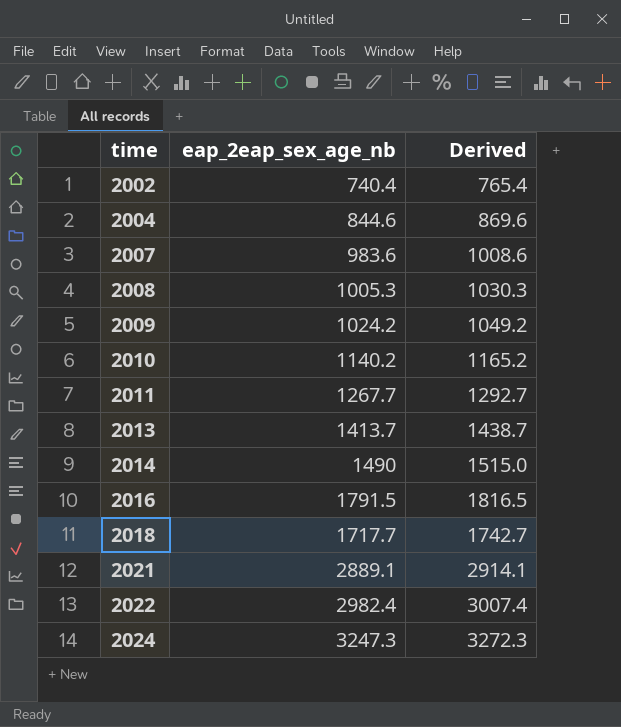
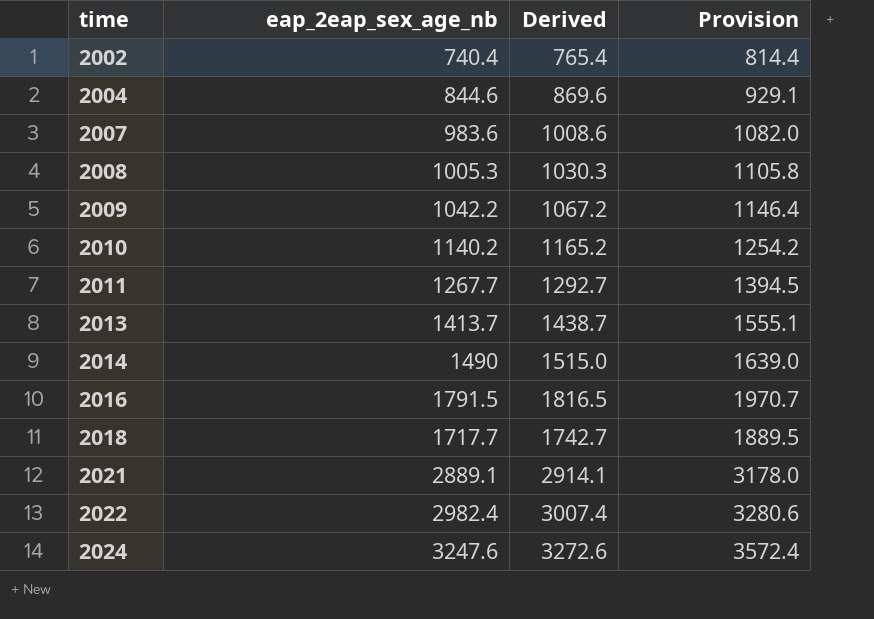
column Provision | formula: none -> [eap_2eap_sex_age_nb] * 1.1
2009 | eap_2eap_sex_age_nb: 1024.2 -> 1042.2
2009 | Derived: 1049.2 -> 1067.2
2024 | eap_2eap_sex_age_nb: 3247.3 -> 3247.6
2024 | Derived: 3272.3 -> 3272.6

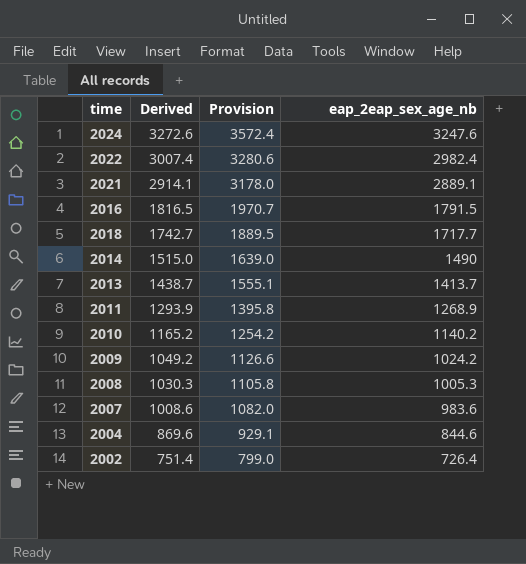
row order: time ascending -> Derived descending
column eap_2eap_sex_age_nb | position: 2 -> 4
2011 | Derived: 1292.7 -> 1293.9
2011 | Provision: 1394.5 -> 1395.8
2011 | eap_2eap_sex_age_nb: 1267.7 -> 1268.9
2009 | Derived: 1067.2 -> 1049.2
2009 | Provision: 1146.4 -> 1126.6
2009 | eap_2eap_sex_age_nb: 1042.2 -> 1024.2
2002 | Derived: 765.4 -> 751.4
2002 | Provision: 814.4 -> 799.0
2002 | eap_2eap_sex_age_nb: 740.4 -> 726.4

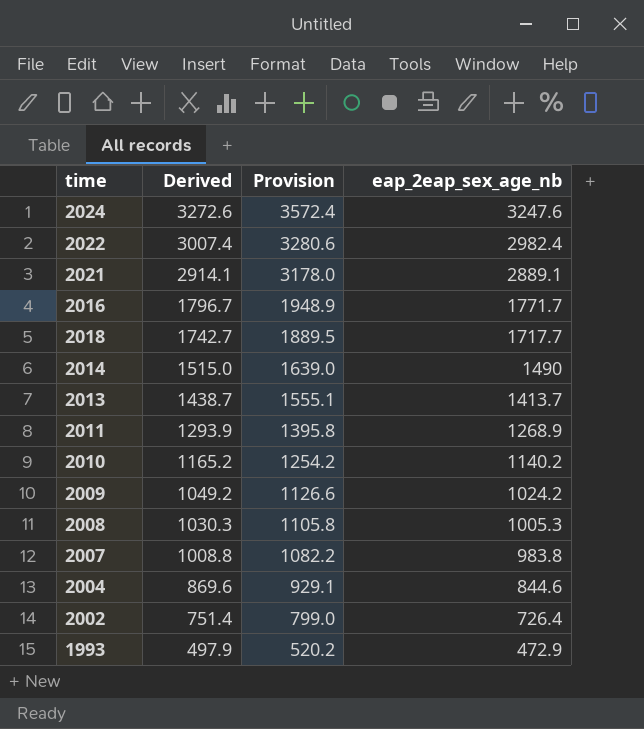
2016 | Derived: 1816.5 -> 1796.7
2016 | Provision: 1970.7 -> 1948.9
2016 | eap_2eap_sex_age_nb: 1791.5 -> 1771.7
2007 | Derived: 1008.6 -> 1008.8
2007 | Provision: 1082.0 -> 1082.2
2007 | eap_2eap_sex_age_nb: 983.6 -> 983.8
row 1993: none -> 497.9 | 520.2 | 472.9

